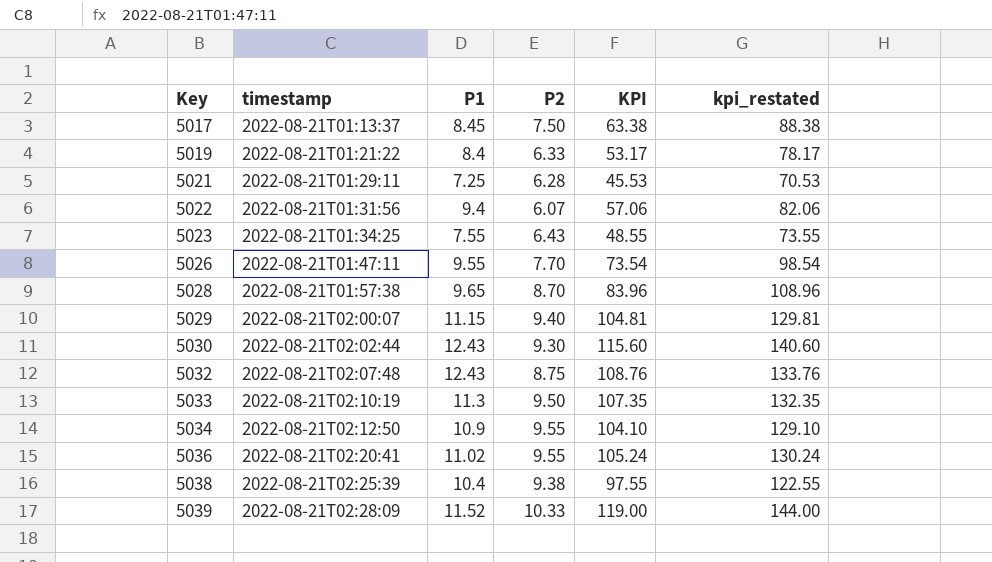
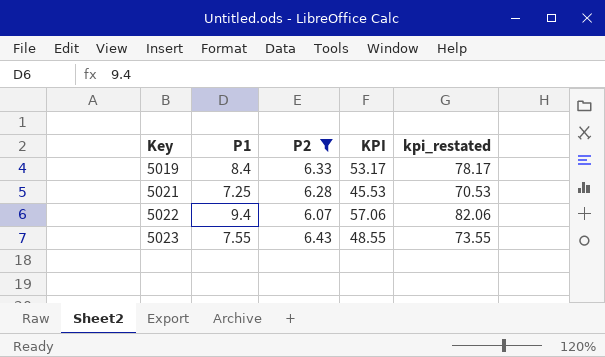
filter: none -> P2 <= 6.43
column timestamp | position: 2 -> none

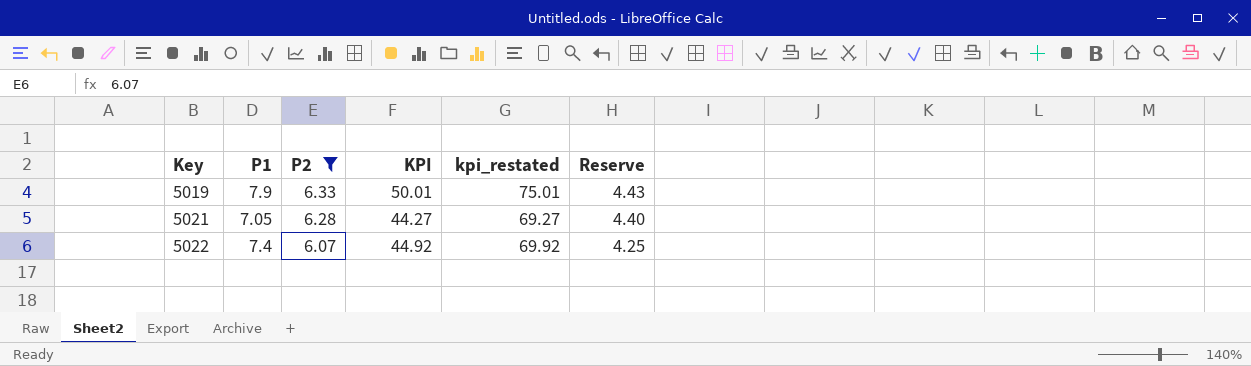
column Reserve | formula: none -> [P2] * 0.7
row 5023: 7.55 | 6.43 | 48.55 | 73.55 -> none
5019 | P1: 8.4 -> 7.9
5019 | KPI: 53.17 -> 50.01
5019 | kpi_restated: 78.17 -> 75.01
5021 | P1: 7.25 -> 7.05
5021 | KPI: 45.53 -> 44.27
5021 | kpi_restated: 70.53 -> 69.27
5022 | P1: 9.4 -> 7.4
5022 | KPI: 57.06 -> 44.92
5022 | kpi_restated: 82.06 -> 69.92

